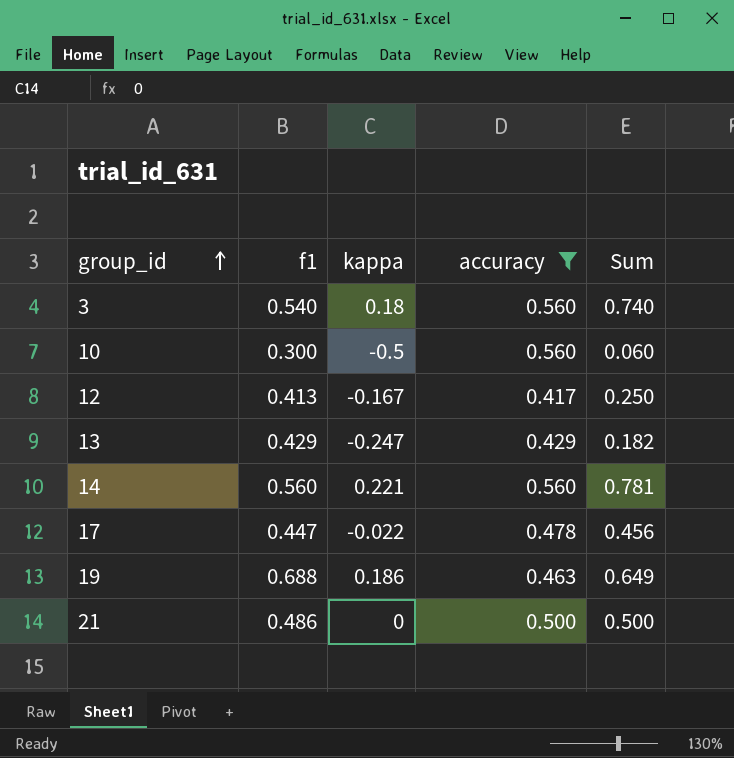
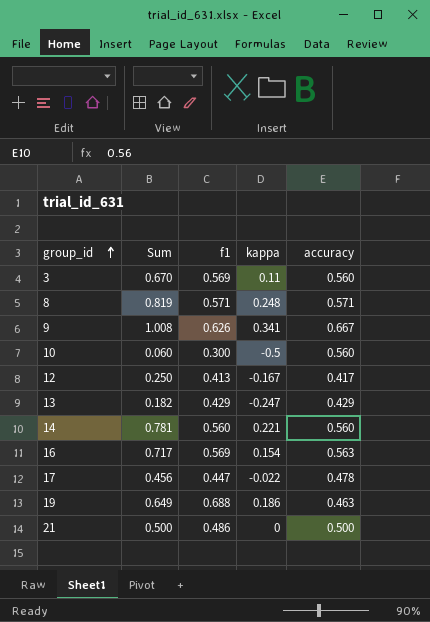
filter: accuracy <= 0.560 -> none
column Sum | position: 5 -> 2
3 | Sum: 0.740 -> 0.670
3 | f1: 0.540 -> 0.569
3 | kappa: 0.18 -> 0.11

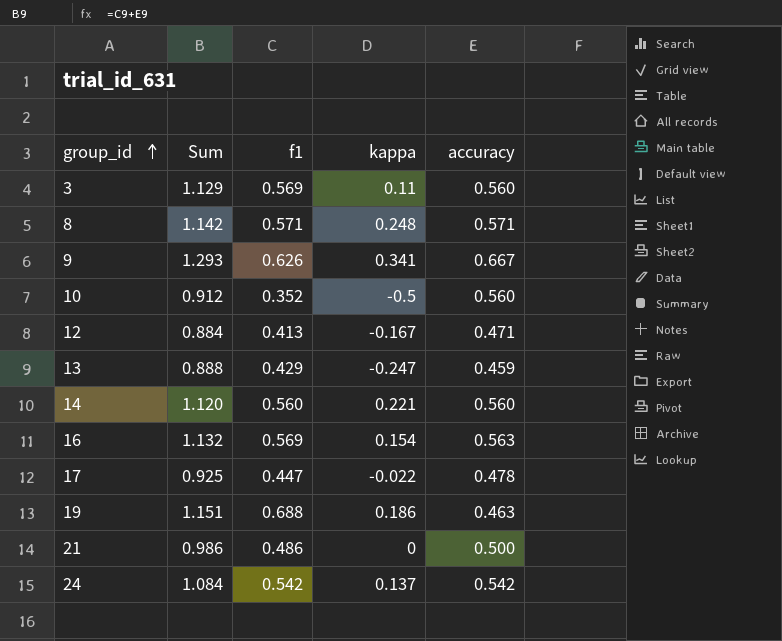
column Sum | formula: [kappa] + [accuracy] -> [f1] + [accuracy]
10 | f1: 0.300 -> 0.352
12 | accuracy: 0.417 -> 0.471
13 | accuracy: 0.429 -> 0.459
row 24: none -> 1.084 | 0.542 | 0.137 | 0.542

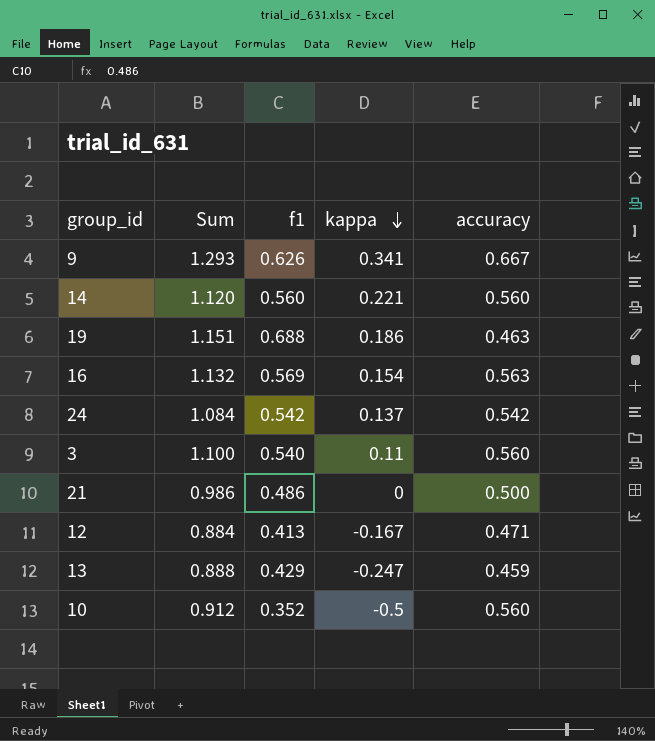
row order: group_id ascending -> kappa descending
row 8: 1.142 | 0.571 | 0.248 | 0.571 -> none
row 17: 0.925 | 0.447 | -0.022 | 0.478 -> none
3 | Sum: 1.129 -> 1.100
3 | f1: 0.569 -> 0.540

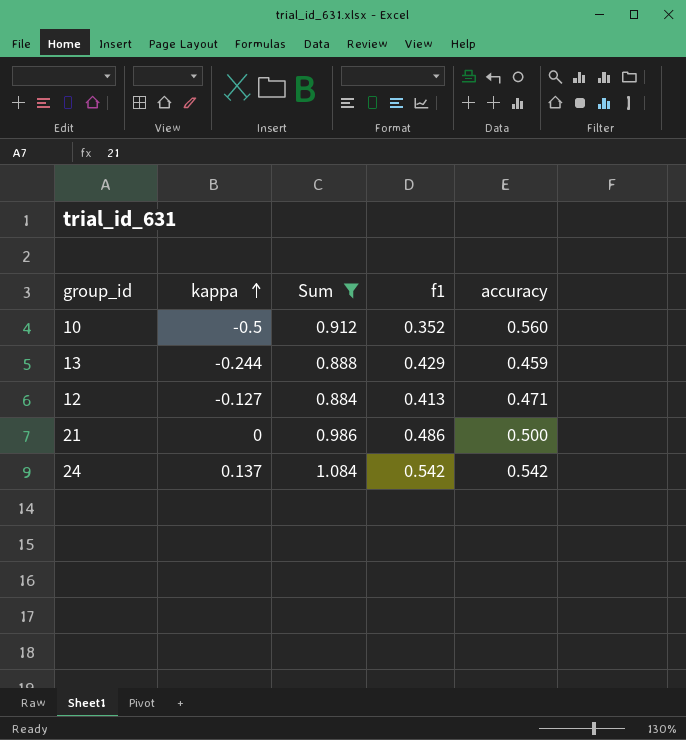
filter: none -> Sum <= 1.084
row order: kappa descending -> kappa ascending
column kappa | position: 4 -> 2
13 | kappa: -0.247 -> -0.244
12 | kappa: -0.167 -> -0.127

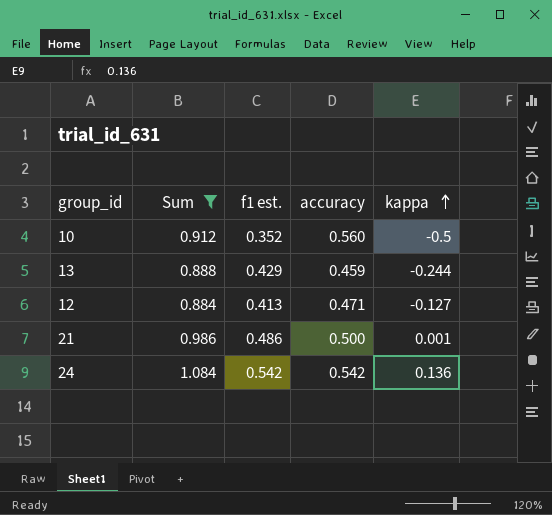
column name: f1 -> f1 est.
column kappa | position: 2 -> 5
21 | kappa: 0 -> 0.001
24 | kappa: 0.137 -> 0.136

